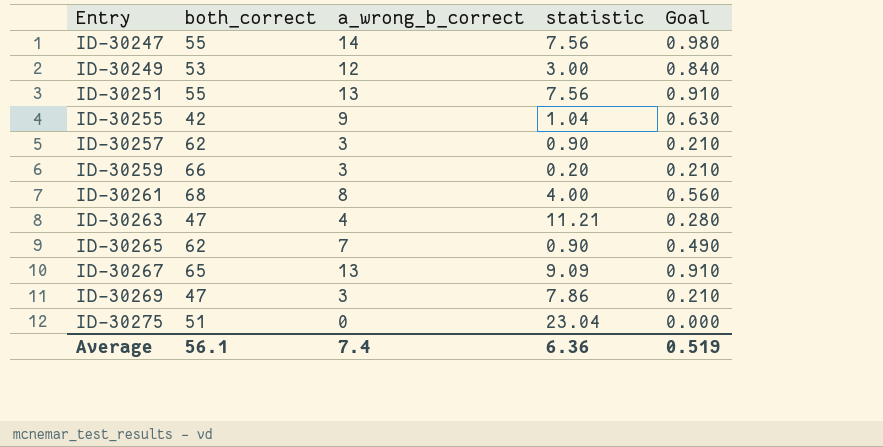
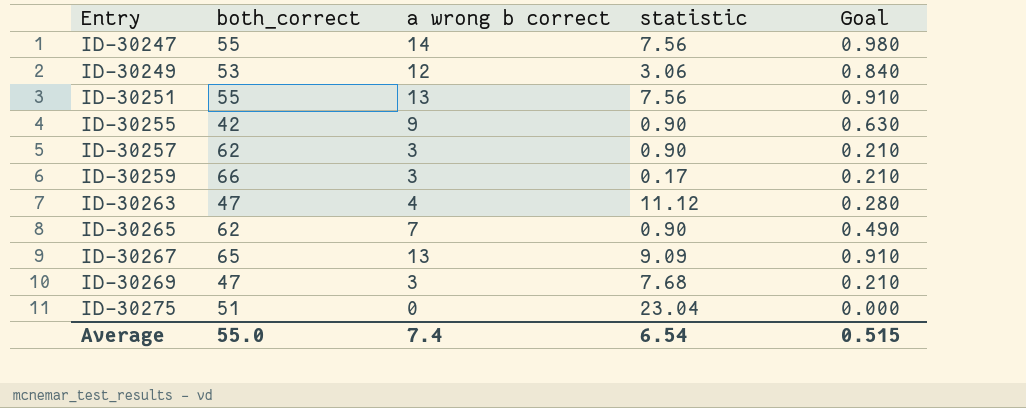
column name: a_wrong_b_correct -> a wrong b correct
row ID-30261: 68 | 8 | 4.00 | 0.560 -> none
ID-30249 | statistic: 3.00 -> 3.06
ID-30255 | statistic: 1.04 -> 0.90
ID-30259 | statistic: 0.20 -> 0.17
ID-30263 | statistic: 11.21 -> 11.12
ID-30269 | statistic: 7.86 -> 7.68
Average | both_correct: 56.1 -> 55.0
Average | statistic: 6.36 -> 6.54
Average | Goal: 0.519 -> 0.515

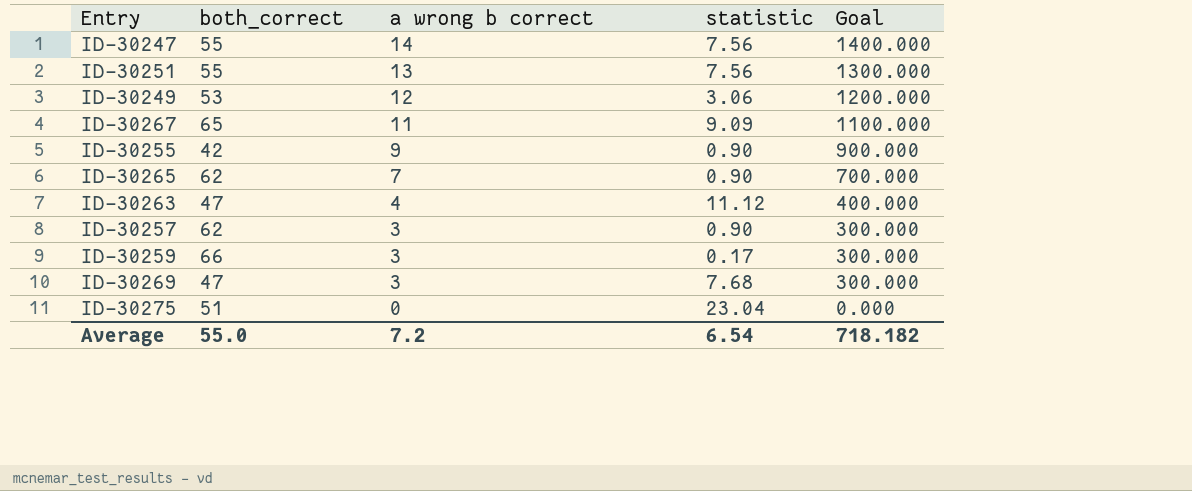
row order: Entry ascending -> a wrong b correct descending
column Goal | formula: [a wrong b correct] * 0.07 -> [a wrong b correct] * 100
ID-30267 | a wrong b correct: 13 -> 11
Average | a wrong b correct: 7.4 -> 7.2
Average | Goal: 0.515 -> 718.182

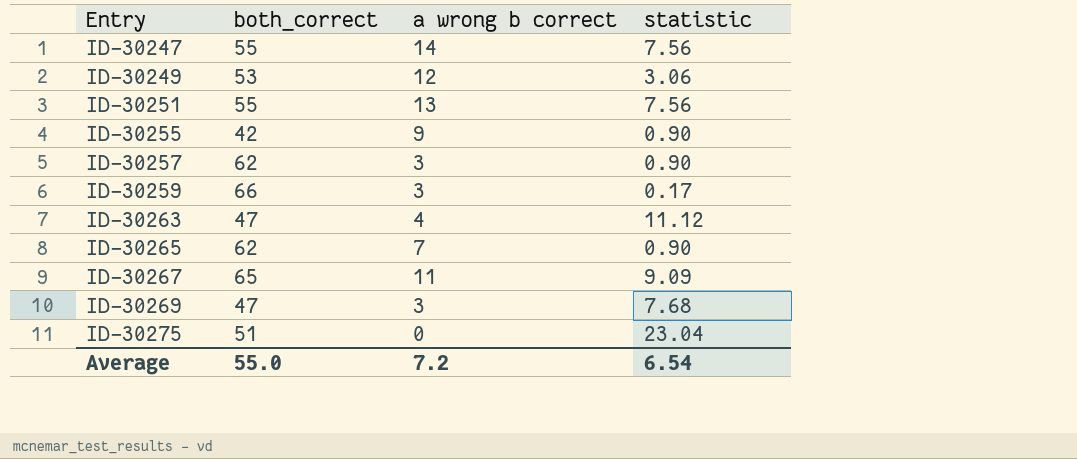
row order: a wrong b correct descending -> Entry ascending
column Goal | formula: [a wrong b correct] * 100 -> none

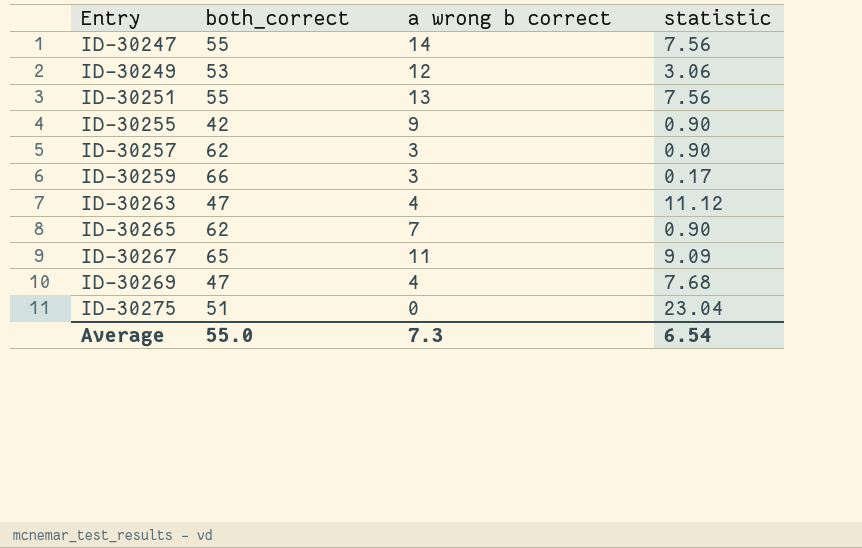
ID-30269 | a wrong b correct: 3 -> 4
Average | a wrong b correct: 7.2 -> 7.3

